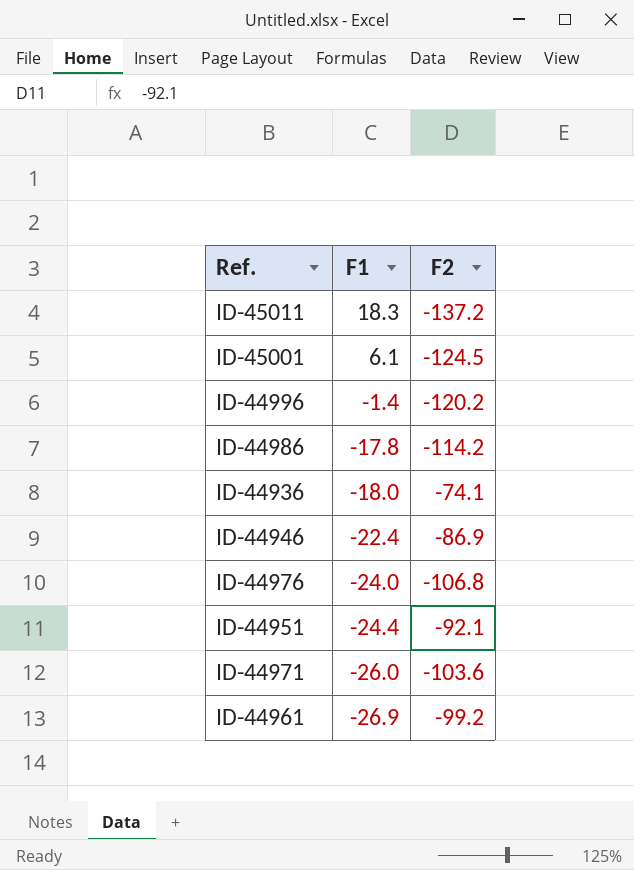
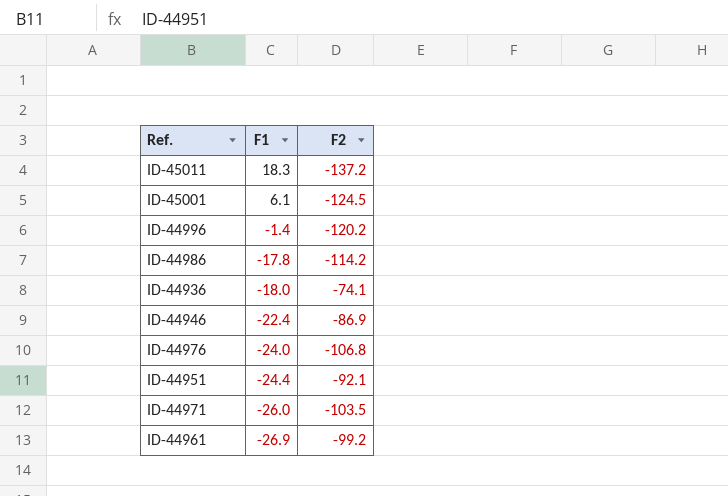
ID-44971 | F2: -103.6 -> -103.5

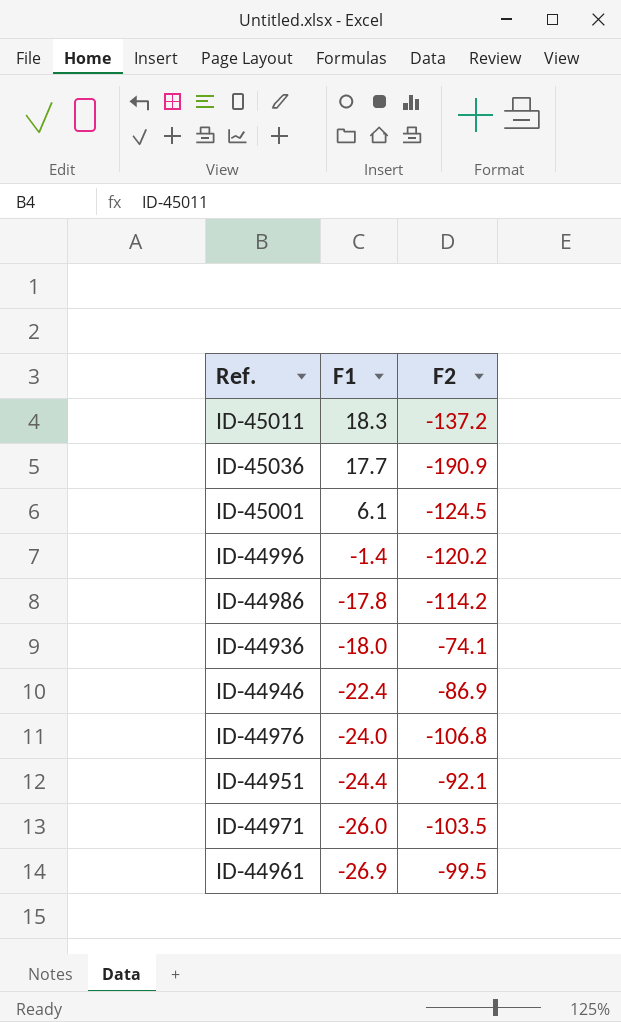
row ID-45036: none -> 17.7 | -190.9
ID-44961 | F2: -99.2 -> -99.5

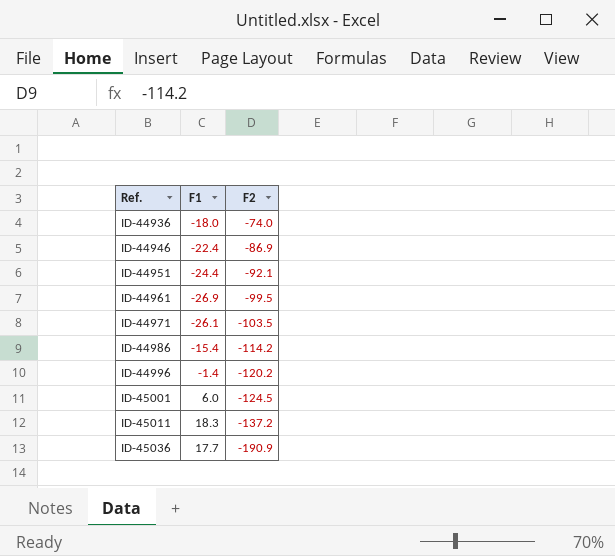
row order: F1 descending -> Ref. ascending
row ID-44976: -24.0 | -106.8 -> none
ID-44936 | F2: -74.1 -> -74.0
ID-44971 | F1: -26.0 -> -26.1
ID-44986 | F1: -17.8 -> -15.4
ID-45001 | F1: 6.1 -> 6.0

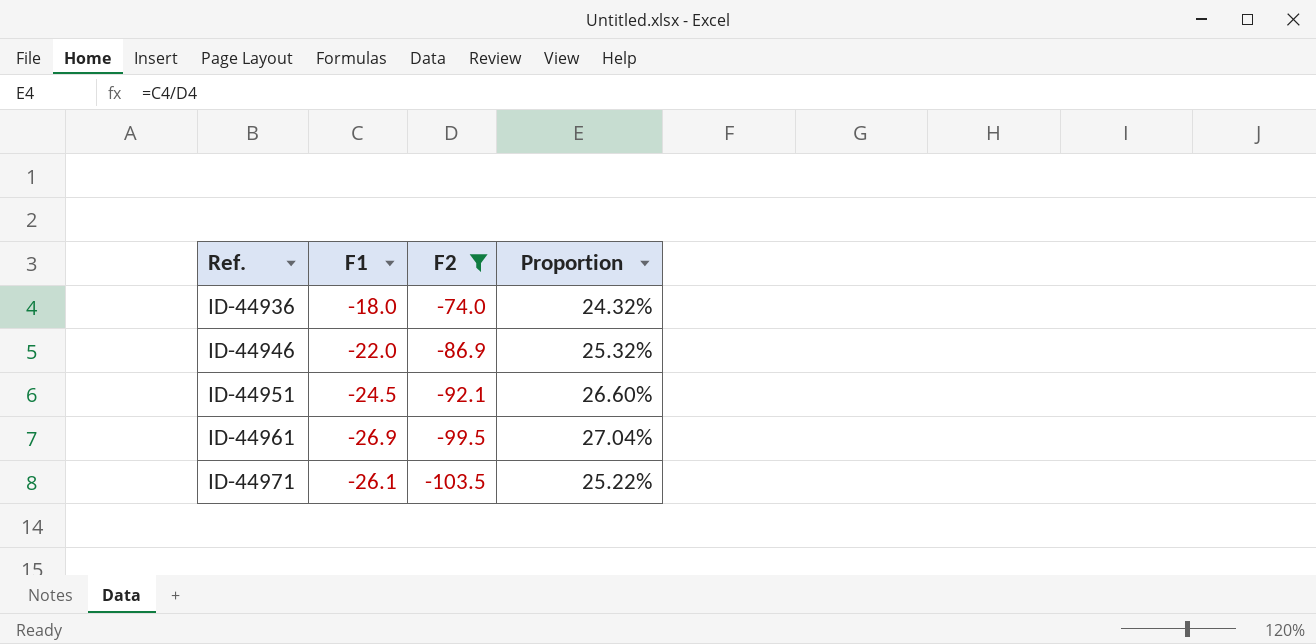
filter: none -> F2 >= -103.5
column Proportion | formula: none -> [F1] / [F2]
ID-44946 | F1: -22.4 -> -22.0
ID-44951 | F1: -24.4 -> -24.5

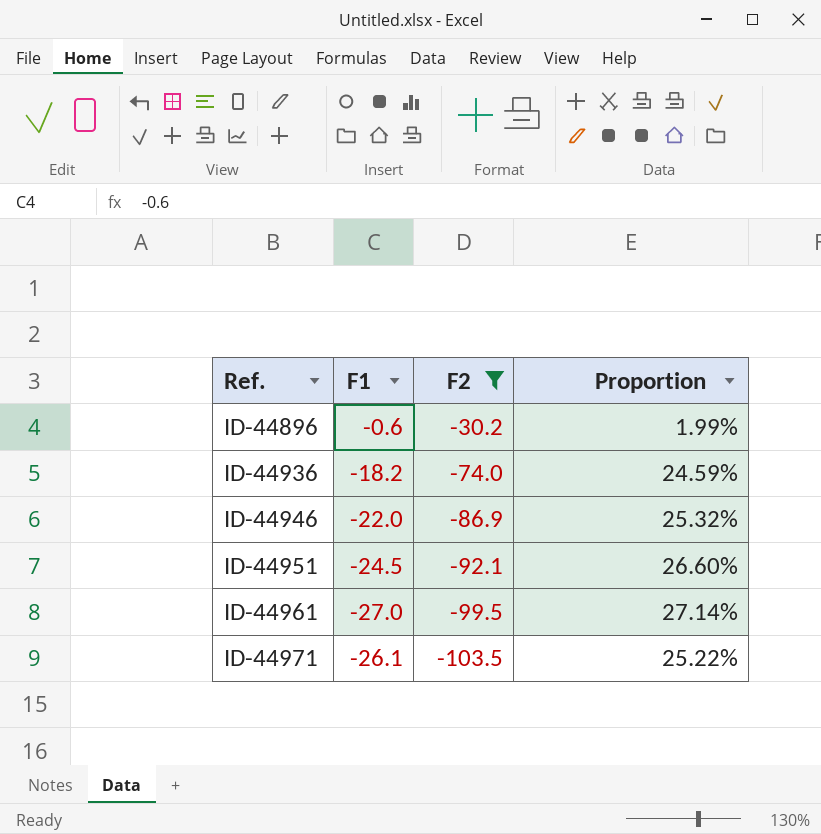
row ID-44896: none -> -0.6 | -30.2 | 1.99%
ID-44936 | F1: -18.0 -> -18.2
ID-44936 | Proportion: 24.32% -> 24.59%
ID-44961 | F1: -26.9 -> -27.0
ID-44961 | Proportion: 27.04% -> 27.14%

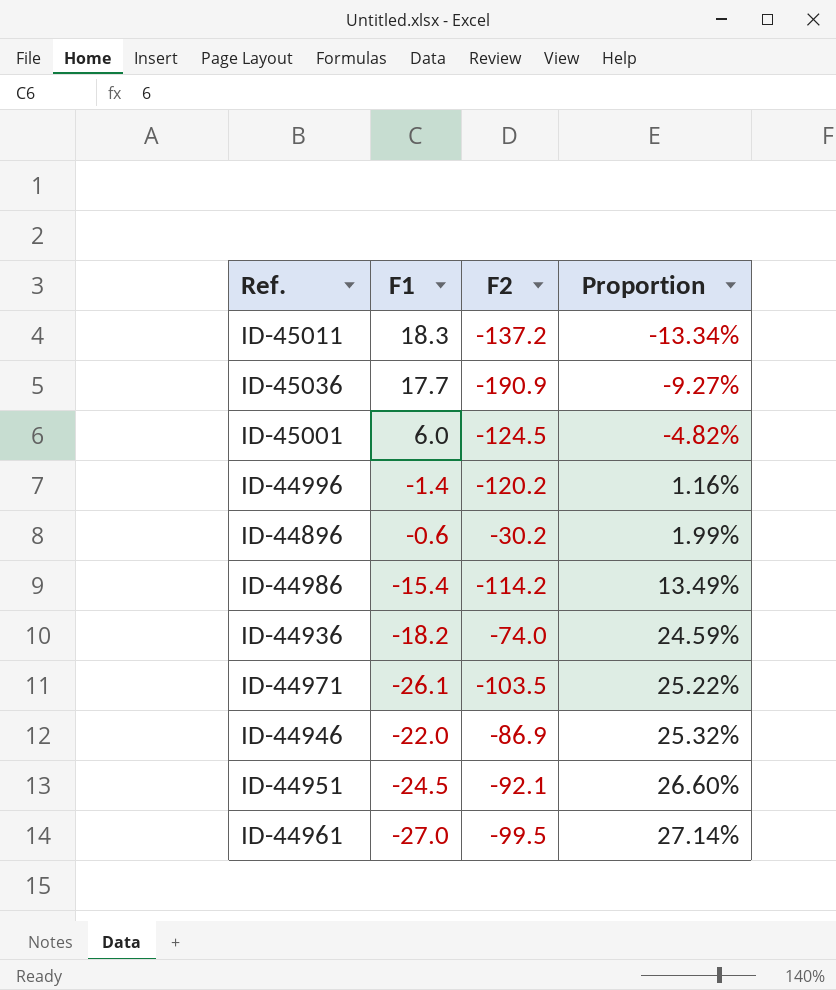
filter: F2 >= -103.5 -> none
row order: Ref. ascending -> Proportion ascending

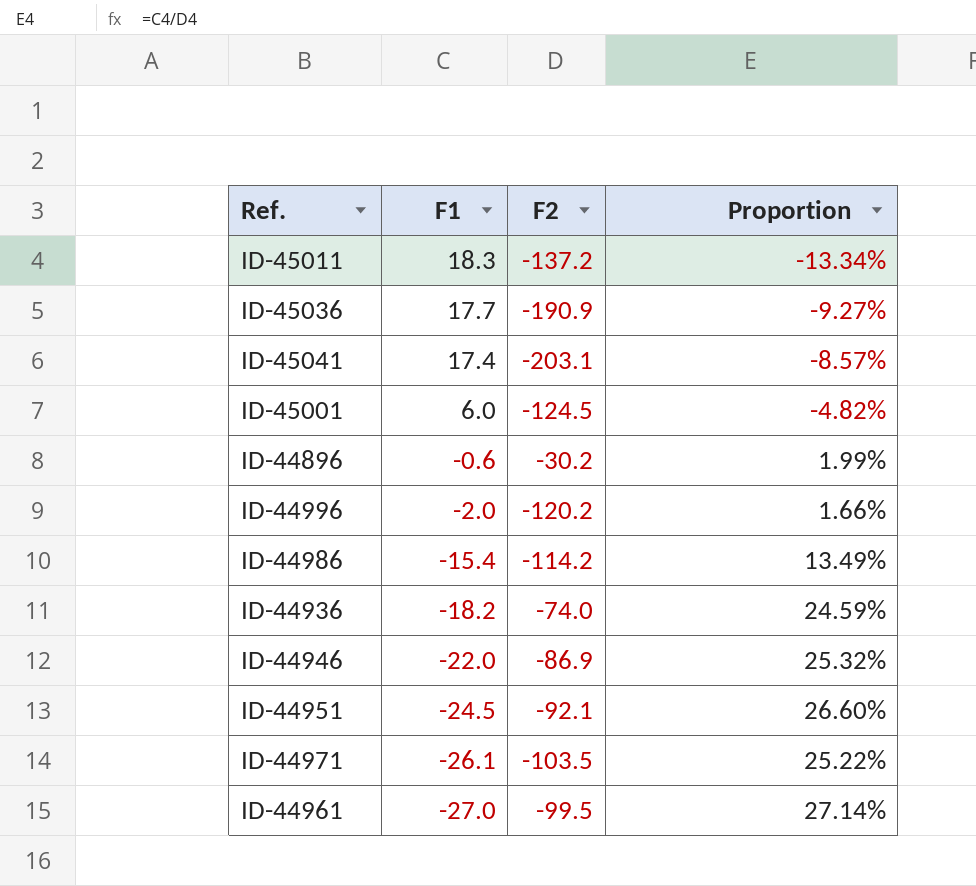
row order: Proportion ascending -> F1 descending
row ID-45041: none -> 17.4 | -203.1 | -8.57%
ID-44996 | F1: -1.4 -> -2.0
ID-44996 | Proportion: 1.16% -> 1.66%

